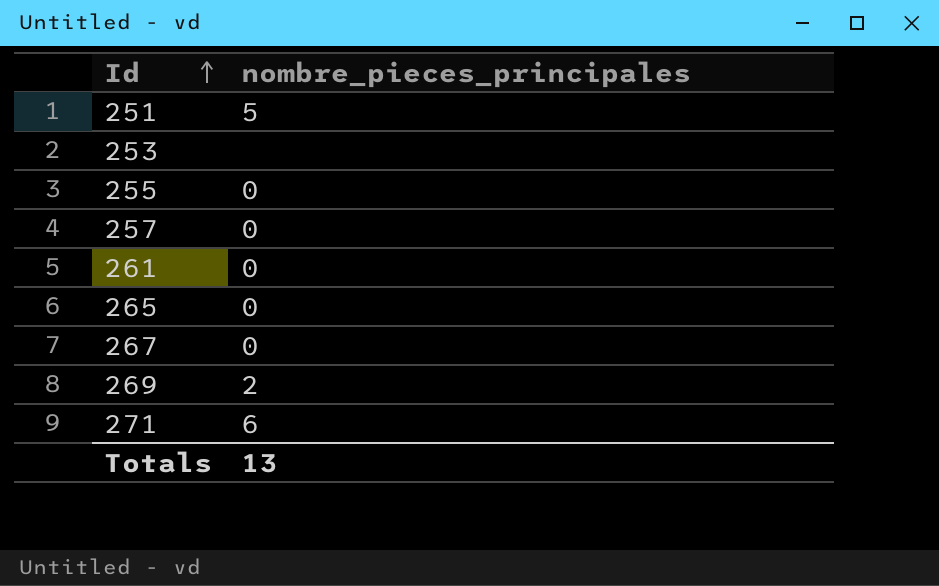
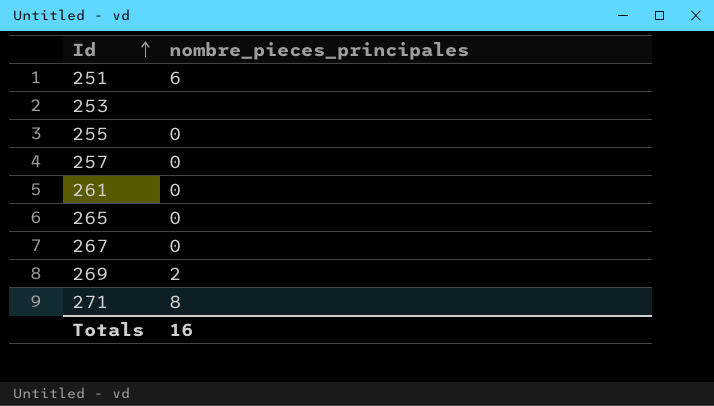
251 | nombre_pieces_principales: 5 -> 6
271 | nombre_pieces_principales: 6 -> 8
Totals | nombre_pieces_principales: 13 -> 16

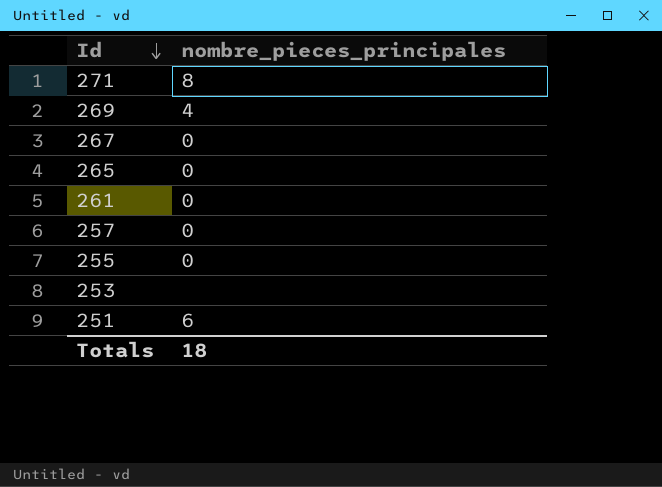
row order: Id ascending -> Id descending
269 | nombre_pieces_principales: 2 -> 4
Totals | nombre_pieces_principales: 16 -> 18

